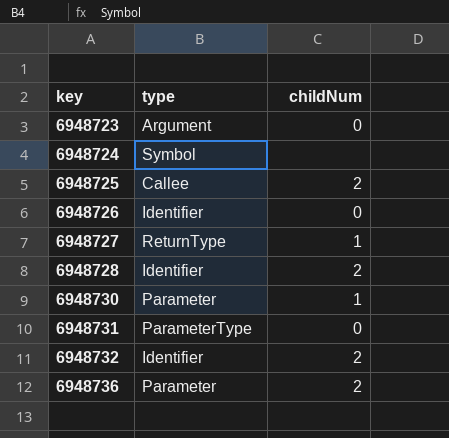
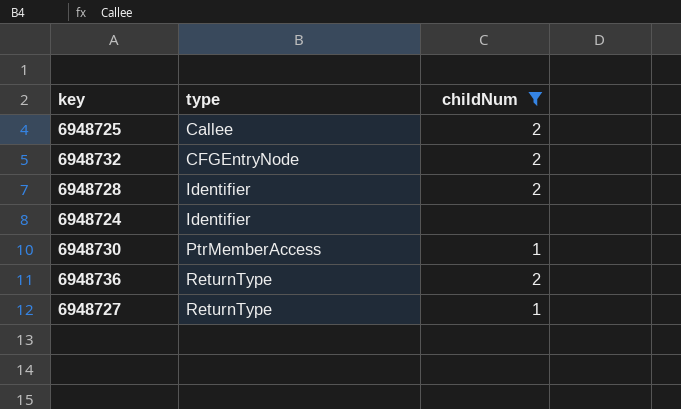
filter: none -> childNum != 0
row order: key ascending -> type ascending
6948732 | type: Identifier -> CFGEntryNode
6948724 | type: Symbol -> Identifier
6948730 | type: Parameter -> PtrMemberAccess
6948736 | type: Parameter -> ReturnType

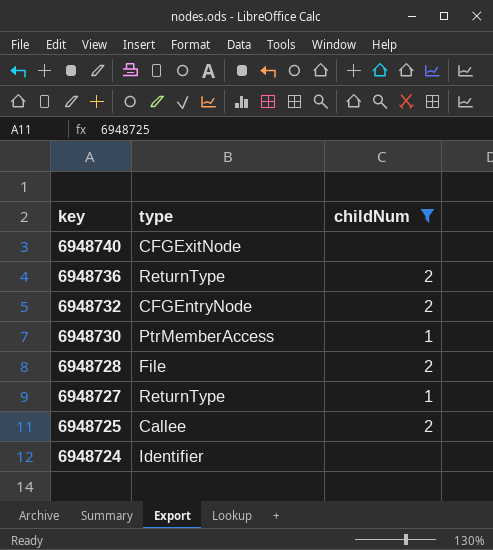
row order: type ascending -> key descending
row 6948740: none -> CFGExitNode | none
6948728 | type: Identifier -> File

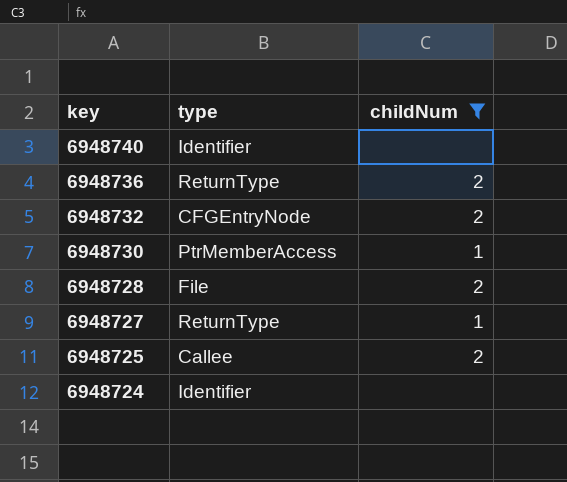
6948740 | type: CFGExitNode -> Identifier

